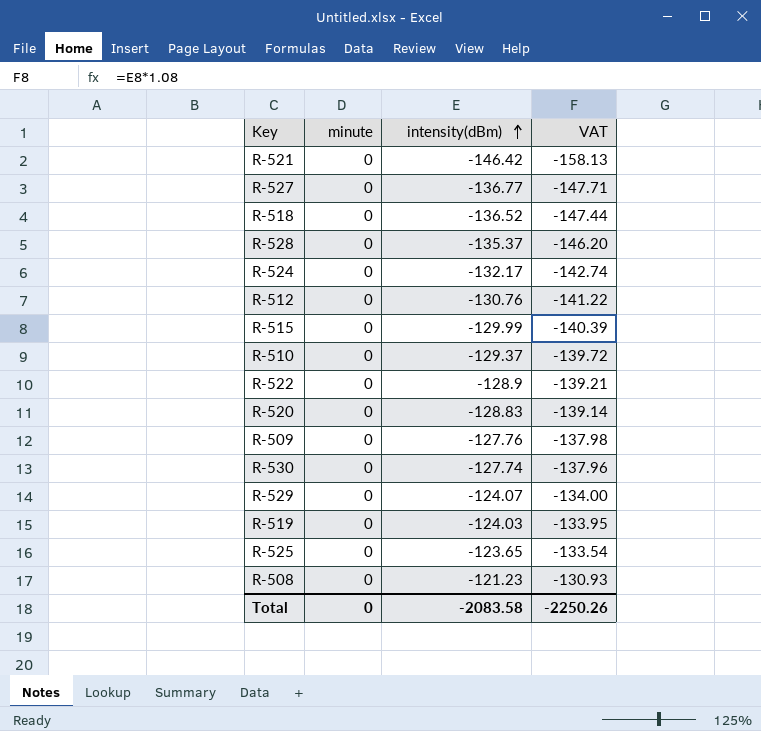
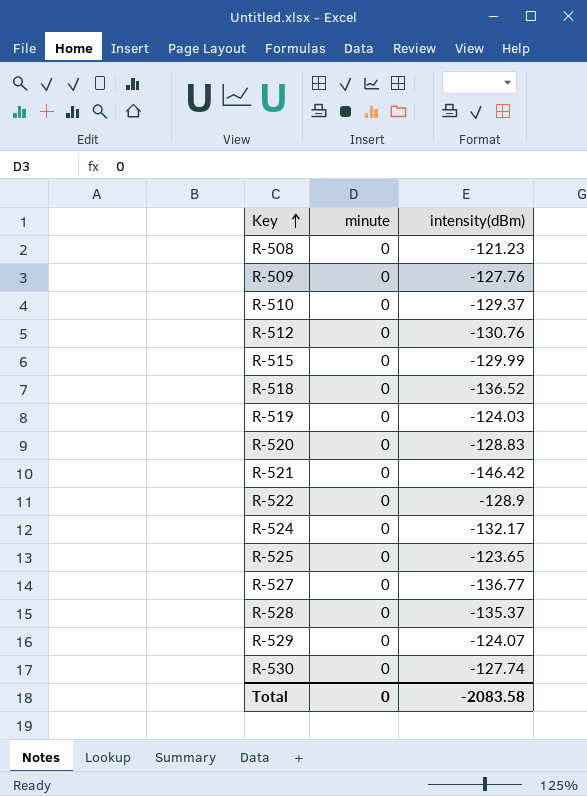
row order: intensity(dBm) ascending -> Key ascending
column VAT | formula: [intensity(dBm)] * 1.08 -> none

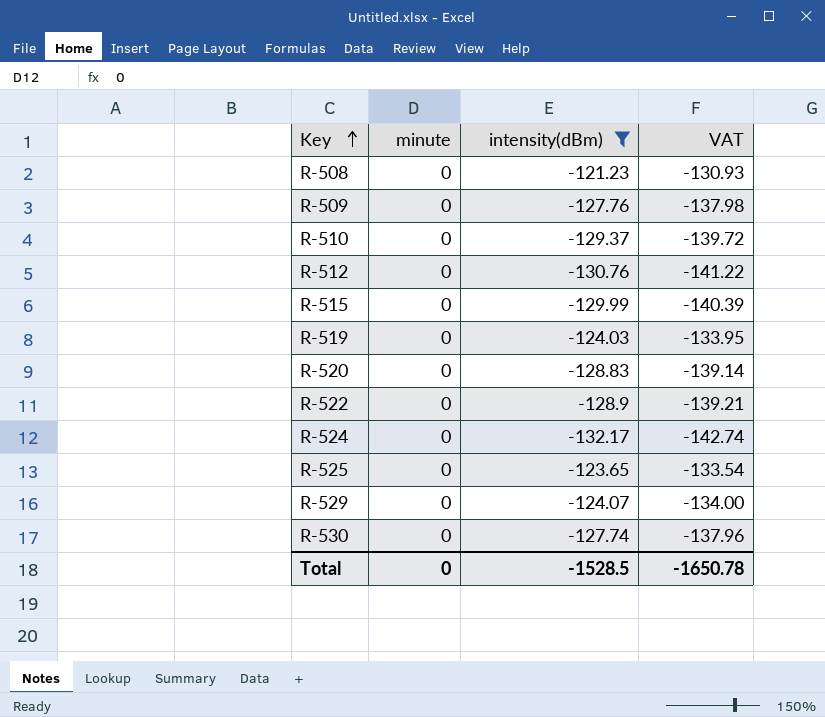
filter: none -> intensity(dBm) >= -132.17
column VAT | formula: none -> [intensity(dBm)] * 1.08
Total | intensity(dBm): -2083.58 -> -1528.5

